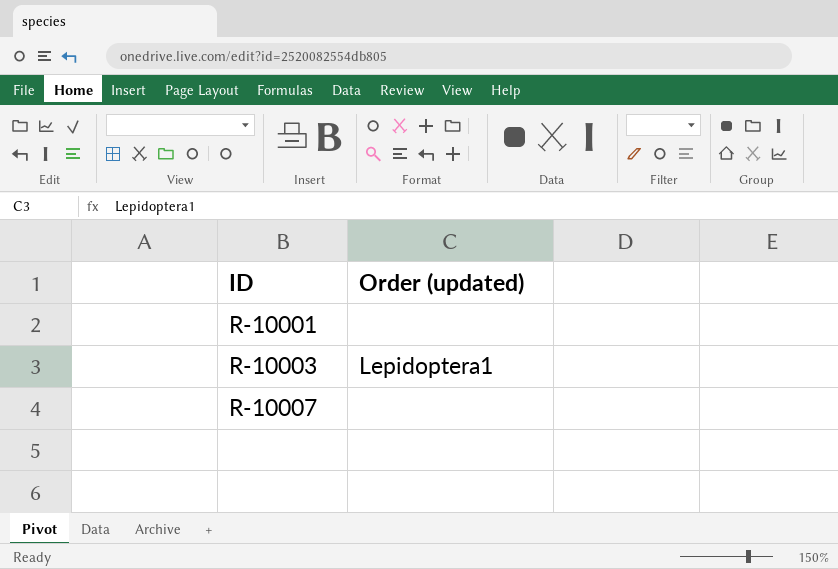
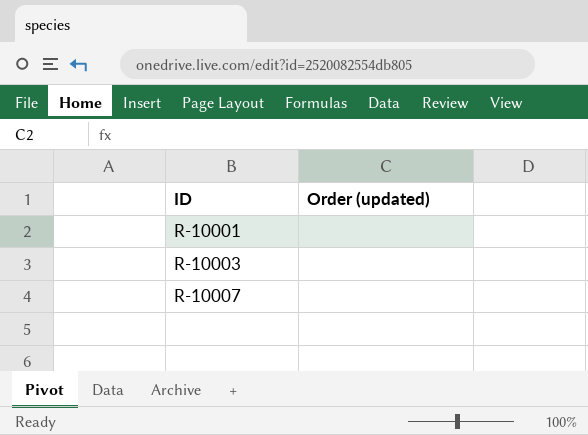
R-10003 | Order (updated): Lepidoptera1 -> none

